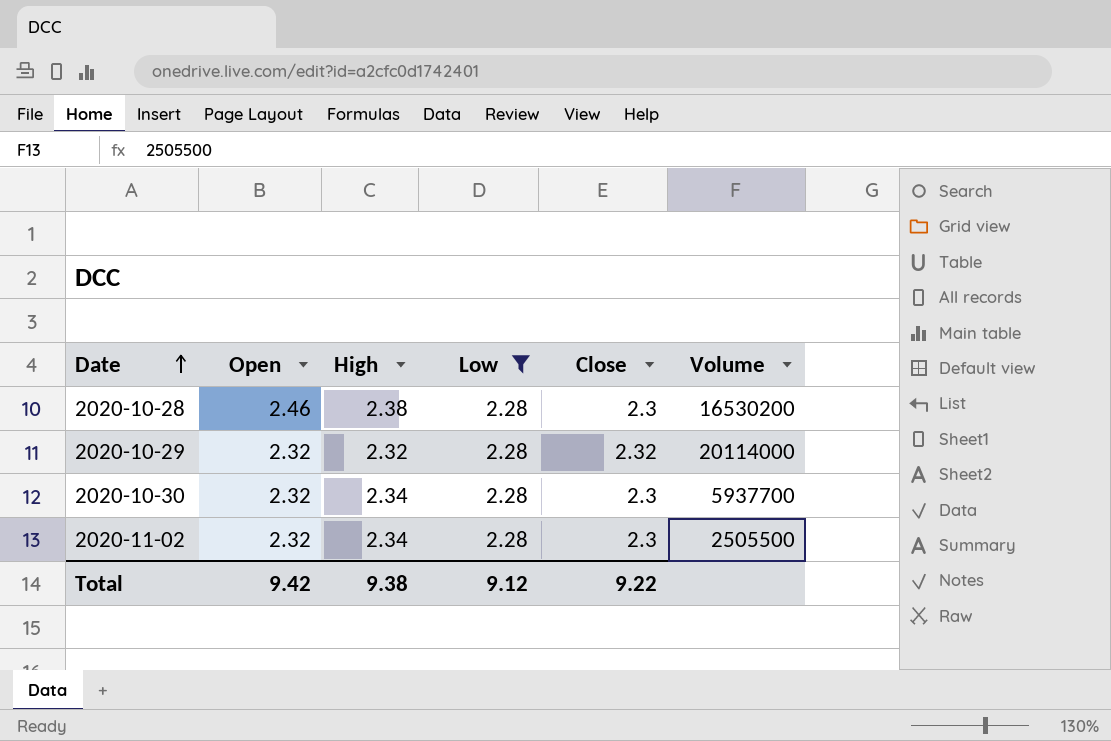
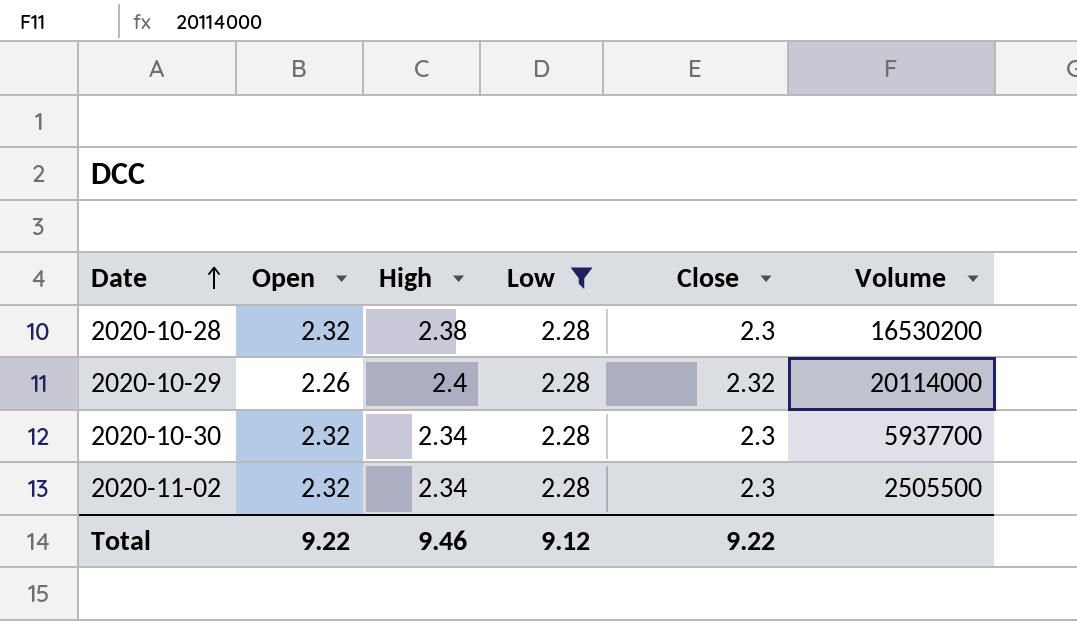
2020-10-28 | Open: 2.46 -> 2.32
2020-10-29 | Open: 2.32 -> 2.26
2020-10-29 | High: 2.32 -> 2.4
Total | Open: 9.42 -> 9.22
Total | High: 9.38 -> 9.46

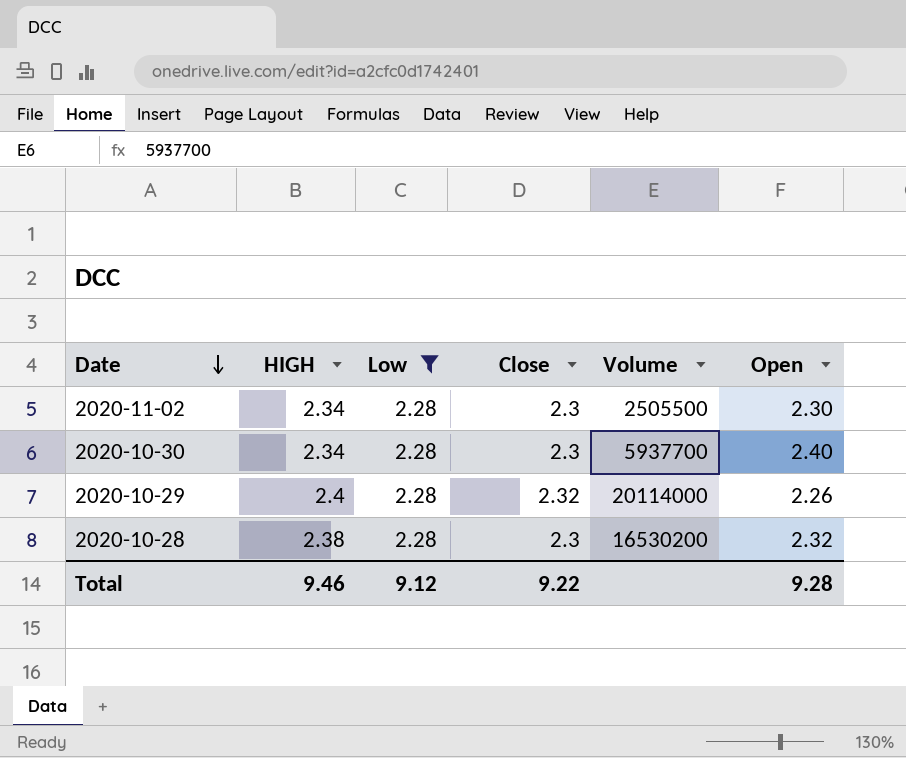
row order: Date ascending -> Date descending
column name: High -> HIGH
column Open | position: 2 -> 6
2020-11-02 | Open: 2.32 -> 2.30
2020-10-30 | Open: 2.32 -> 2.40
Total | Open: 9.22 -> 9.28

